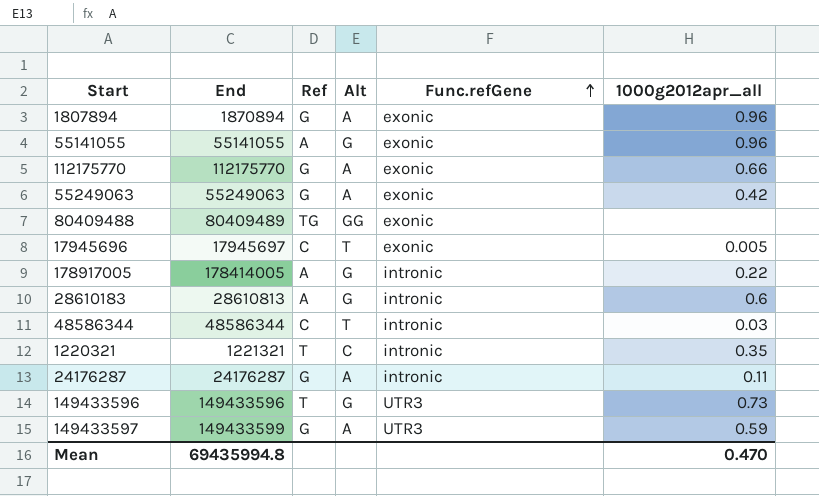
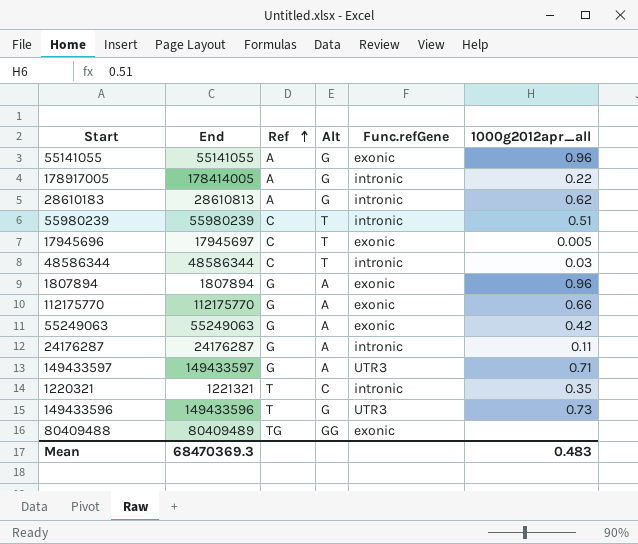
row order: Func.refGene ascending -> Ref ascending
28610183 | 1000g2012apr_all: 0.6 -> 0.62
row 55980239: none -> 55980239 | C | T | intronic | 0.51
1807894 | End: 1870894 -> 1807894
149433597 | End: 149433599 -> 149433597
149433597 | 1000g2012apr_all: 0.59 -> 0.71
Mean | End: 69435994.8 -> 68470369.3
Mean | 1000g2012apr_all: 0.470 -> 0.483

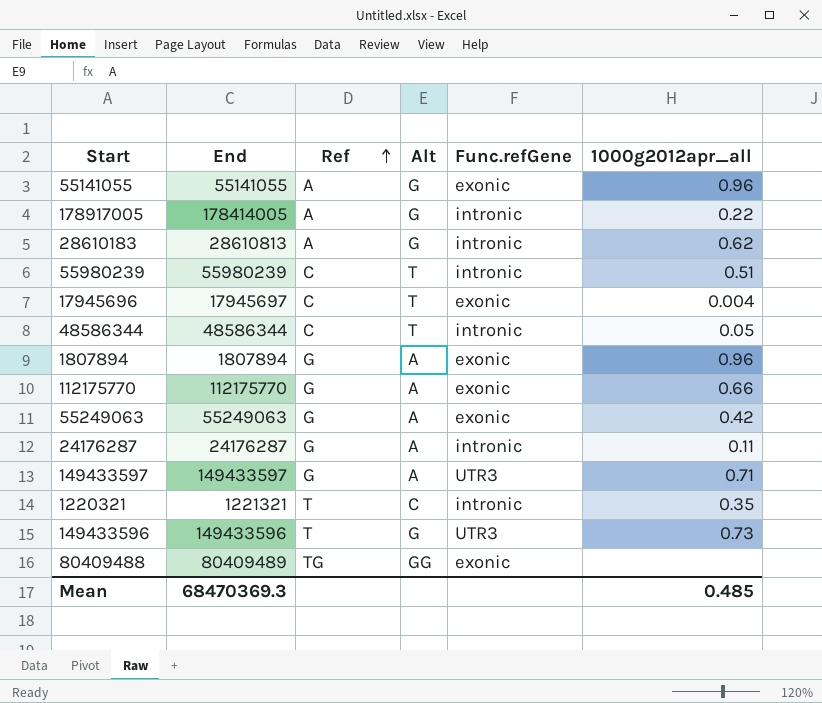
17945696 | 1000g2012apr_all: 0.005 -> 0.004
48586344 | 1000g2012apr_all: 0.03 -> 0.05
Mean | 1000g2012apr_all: 0.483 -> 0.485

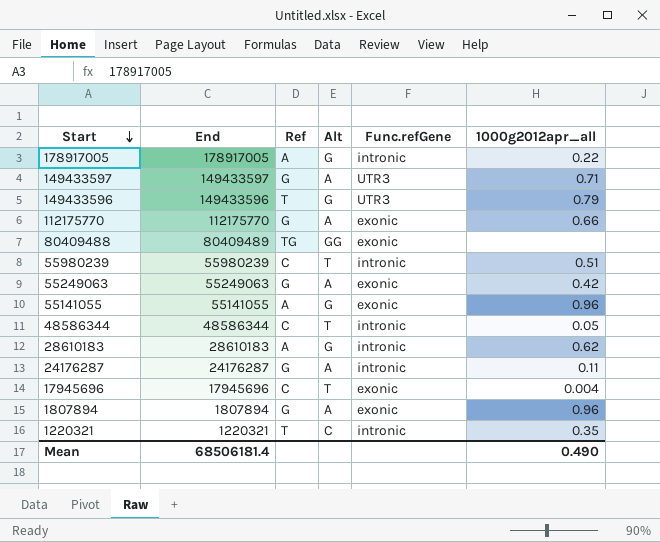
row order: Ref ascending -> Start descending
178917005 | End: 178414005 -> 178917005
149433596 | 1000g2012apr_all: 0.73 -> 0.79
28610183 | End: 28610813 -> 28610183
17945696 | End: 17945697 -> 17945696
1220321 | End: 1221321 -> 1220321
Mean | End: 68470369.3 -> 68506181.4
Mean | 1000g2012apr_all: 0.485 -> 0.490

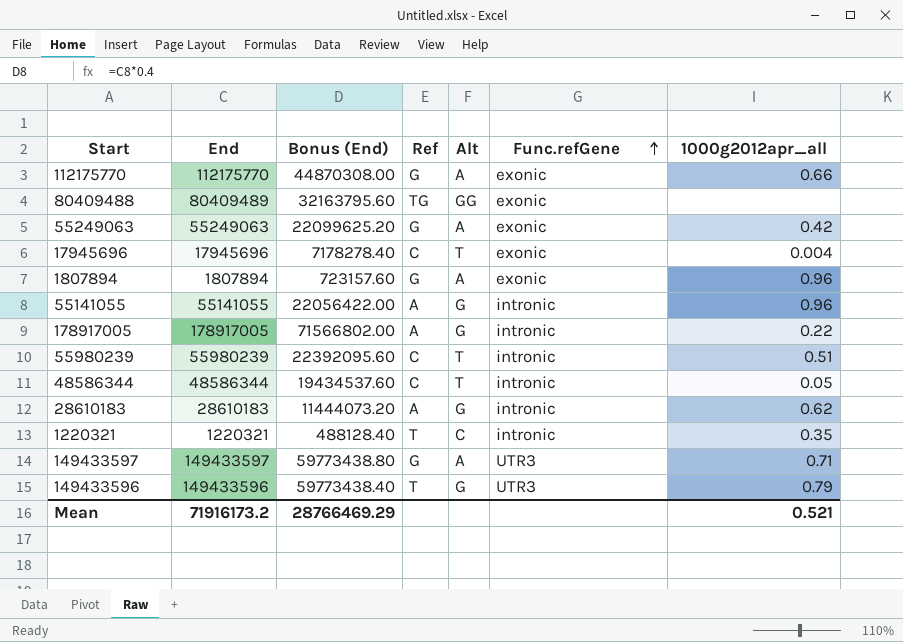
row order: Start descending -> Func.refGene ascending
column Bonus (End) | formula: none -> [End] * 0.4
row 24176287: 24176287 | G | A | intronic | 0.11 -> none
55141055 | Func.refGene: exonic -> intronic
Mean | End: 68506181.4 -> 71916173.2
Mean | 1000g2012apr_all: 0.490 -> 0.521

